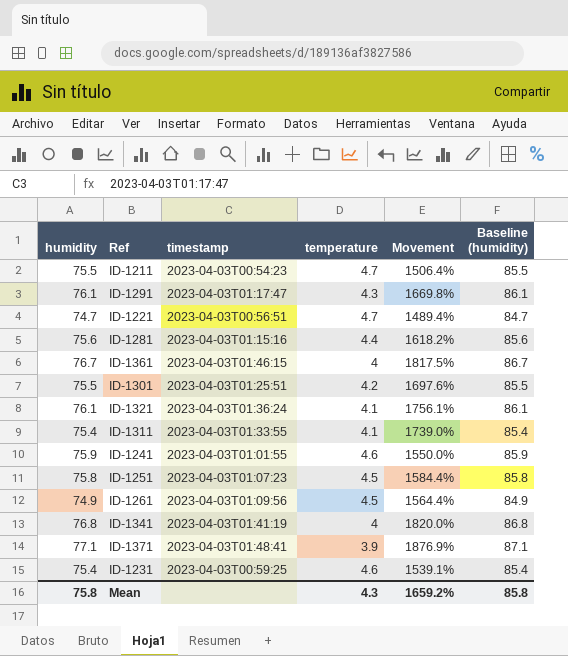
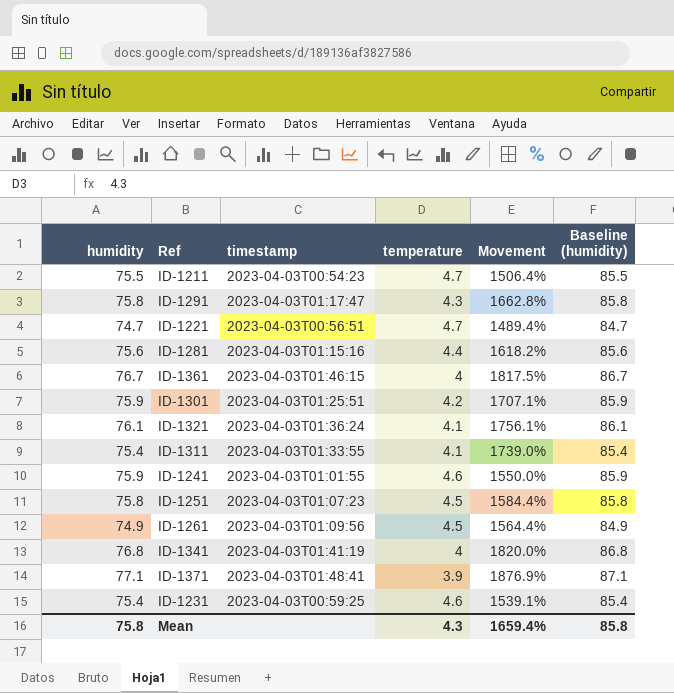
ID-1291 | humidity: 76.1 -> 75.8
ID-1291 | Movement: 1669.8% -> 1662.8%
ID-1291 | Baseline (humidity): 86.1 -> 85.8
ID-1301 | humidity: 75.5 -> 75.9
ID-1301 | Movement: 1697.6% -> 1707.1%
ID-1301 | Baseline (humidity): 85.5 -> 85.9
Mean | Movement: 1659.2% -> 1659.4%

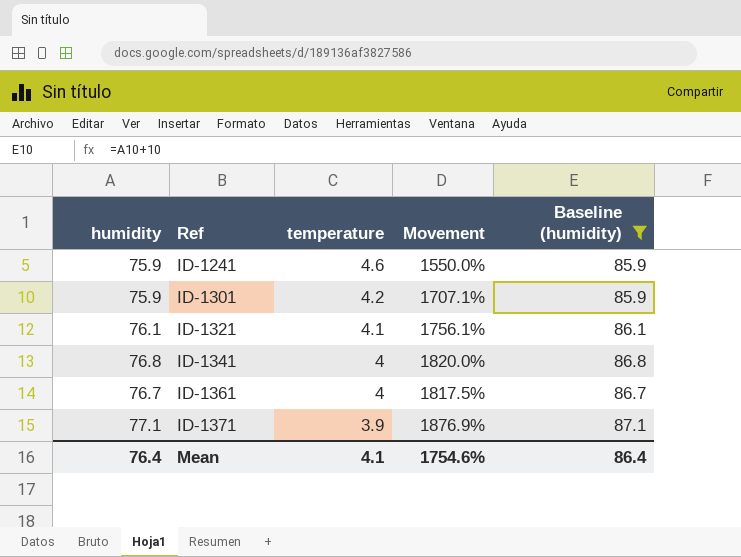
filter: none -> Baseline (humidity) >= 85.9
row order: none -> Ref ascending
column timestamp | position: 3 -> none
Mean | humidity: 75.8 -> 76.4
Mean | temperature: 4.3 -> 4.1
Mean | Movement: 1659.4% -> 1754.6%
Mean | Baseline (humidity): 85.8 -> 86.4

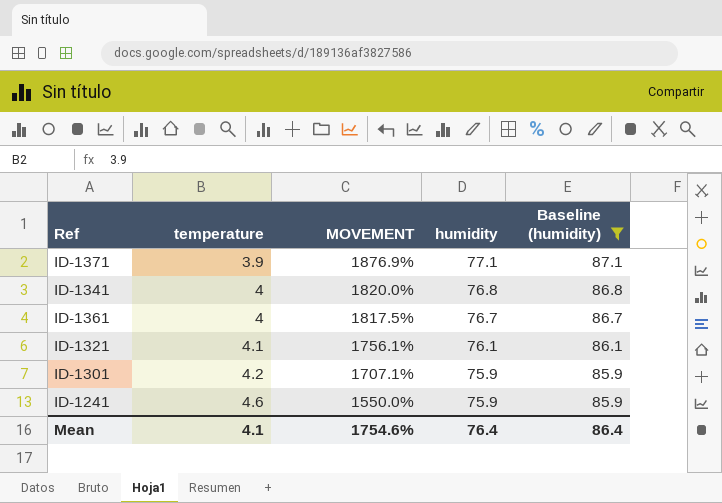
row order: Ref ascending -> temperature ascending
column name: Movement -> MOVEMENT
column humidity | position: 1 -> 4

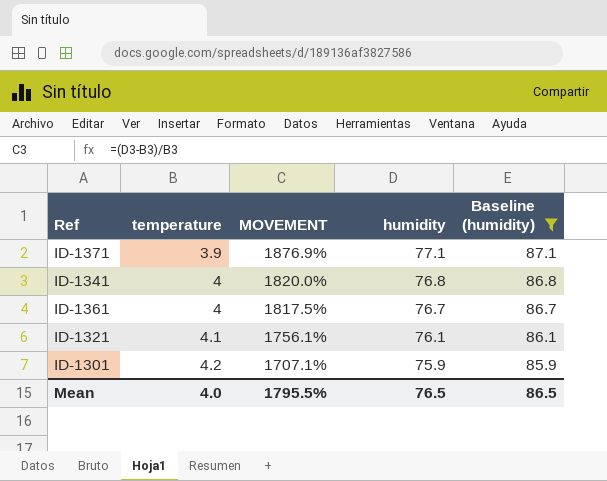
row ID-1241: 4.6 | 1550.0% | 75.9 | 85.9 -> none
Mean | temperature: 4.1 -> 4.0
Mean | MOVEMENT: 1754.6% -> 1795.5%
Mean | humidity: 76.4 -> 76.5
Mean | Baseline (humidity): 86.4 -> 86.5

